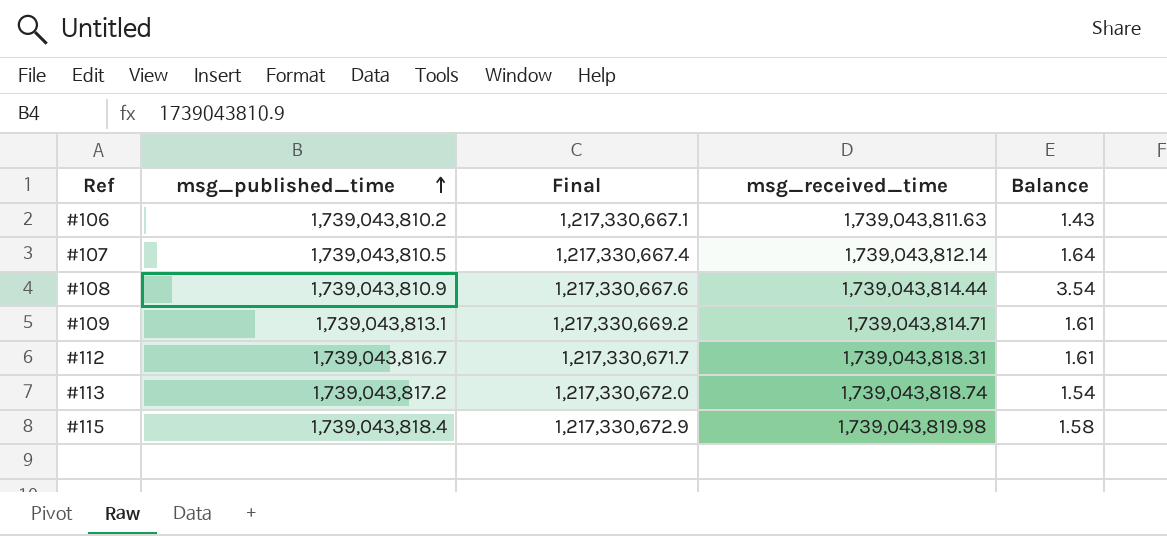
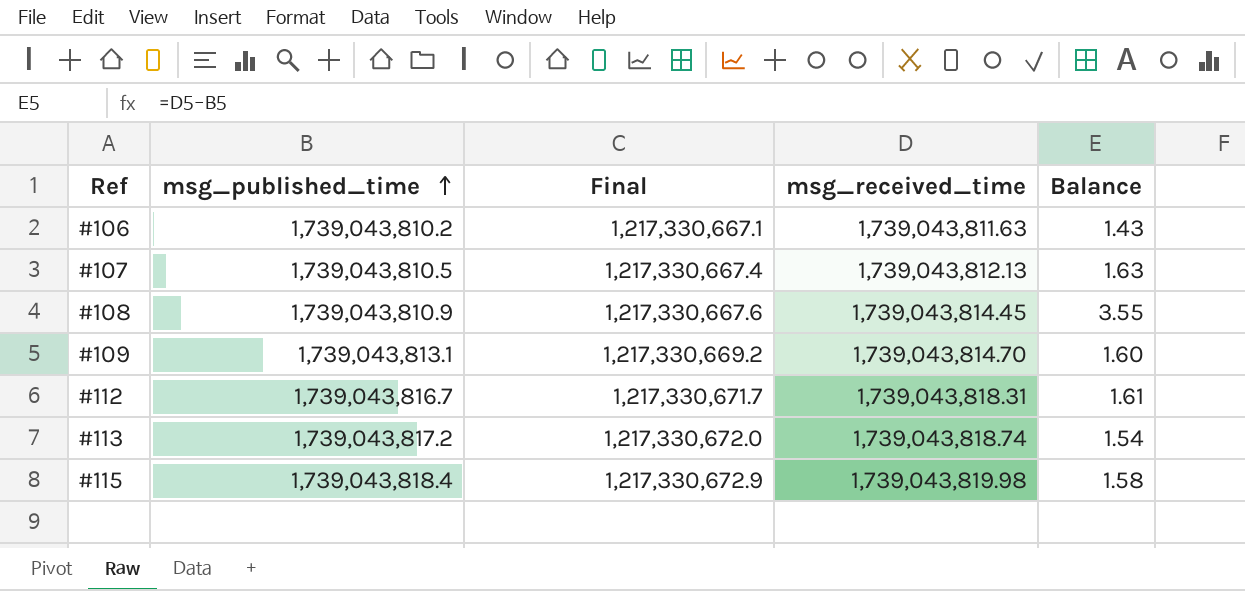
#107 | msg_received_time: 1,739,043,812.14 -> 1,739,043,812.13
#107 | Balance: 1.64 -> 1.63
#108 | msg_received_time: 1,739,043,814.44 -> 1,739,043,814.45
#108 | Balance: 3.54 -> 3.55
#109 | msg_received_time: 1,739,043,814.71 -> 1,739,043,814.70
#109 | Balance: 1.61 -> 1.60

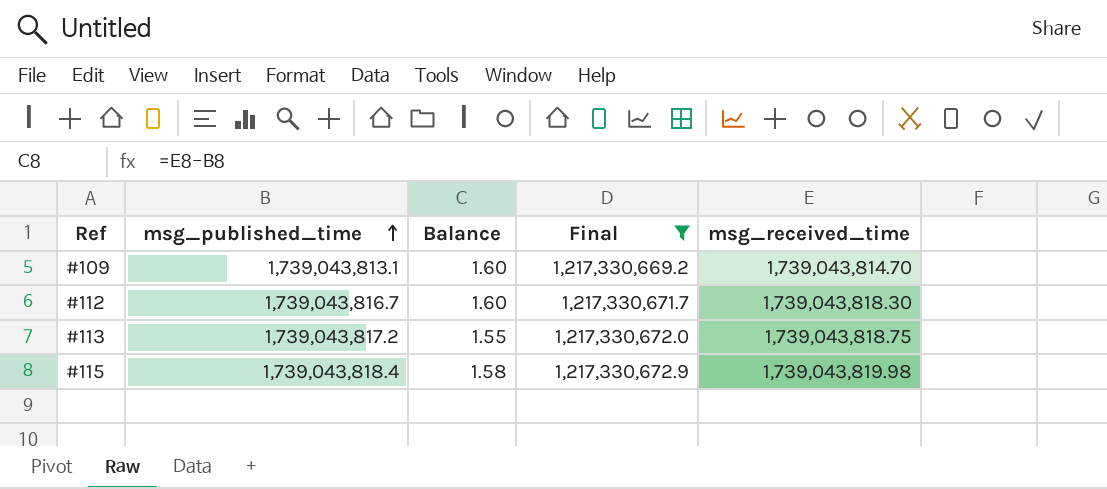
filter: none -> Final >= 1,217,330,669.2
column Balance | position: 5 -> 3
#112 | Balance: 1.61 -> 1.60
#112 | msg_received_time: 1,739,043,818.31 -> 1,739,043,818.30
#113 | Balance: 1.54 -> 1.55
#113 | msg_received_time: 1,739,043,818.74 -> 1,739,043,818.75

